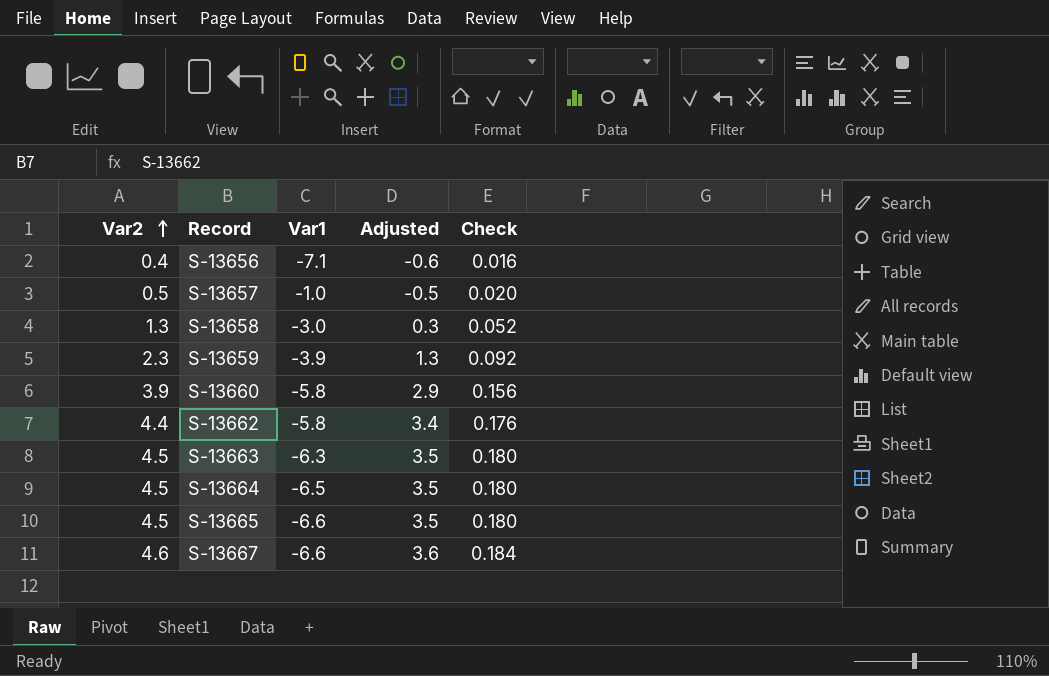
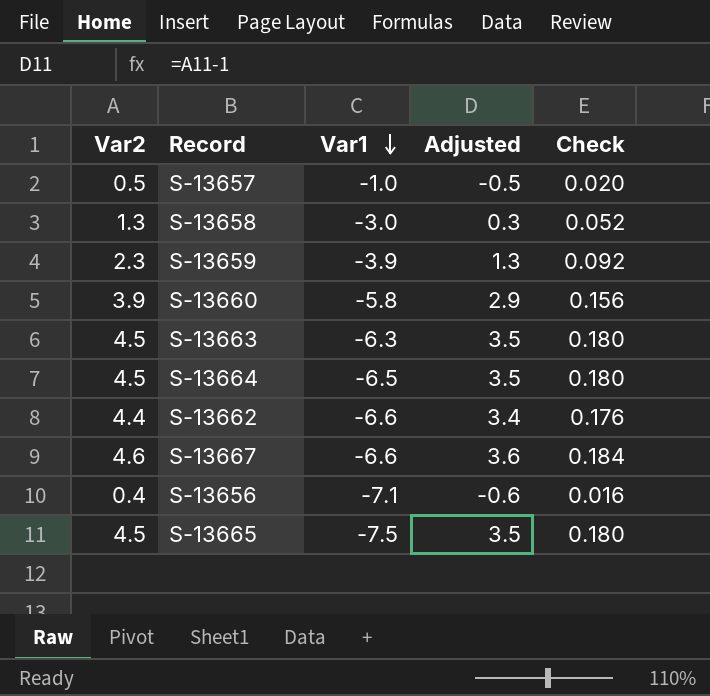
row order: Var2 ascending -> Var1 descending
S-13662 | Var1: -5.8 -> -6.6
S-13665 | Var1: -6.6 -> -7.5

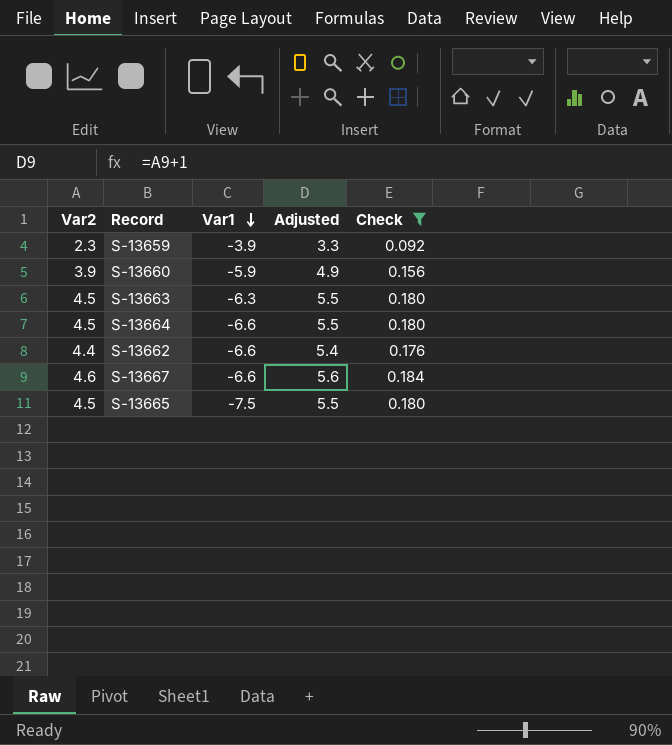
filter: none -> Check >= 0.092
column Adjusted | formula: [Var2] - 1 -> [Var2] + 1
S-13660 | Var1: -5.8 -> -5.9
S-13664 | Var1: -6.5 -> -6.6

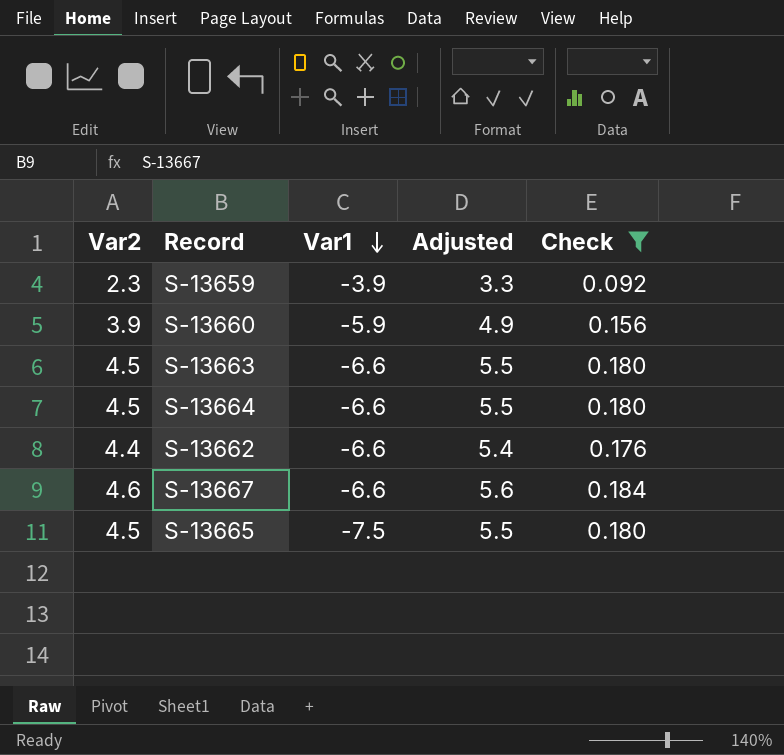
S-13663 | Var1: -6.3 -> -6.6

